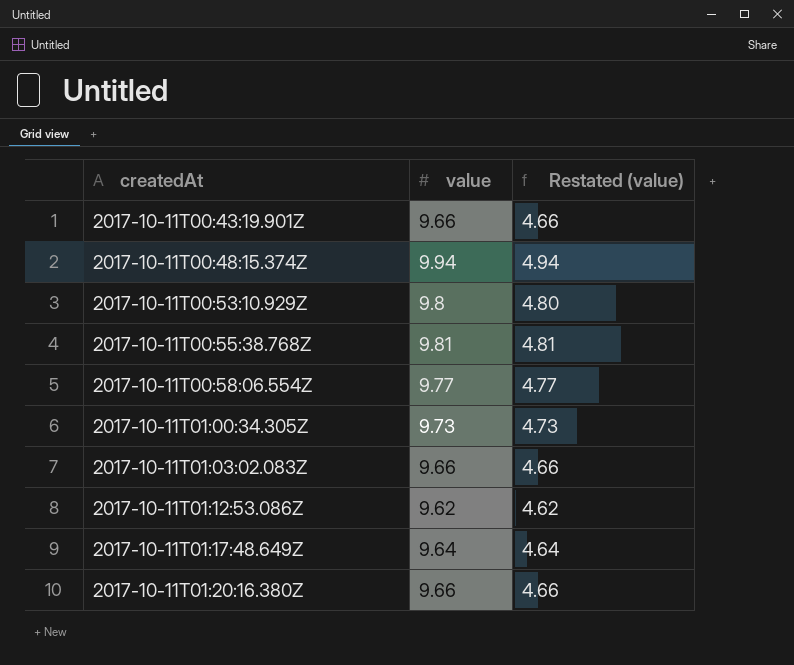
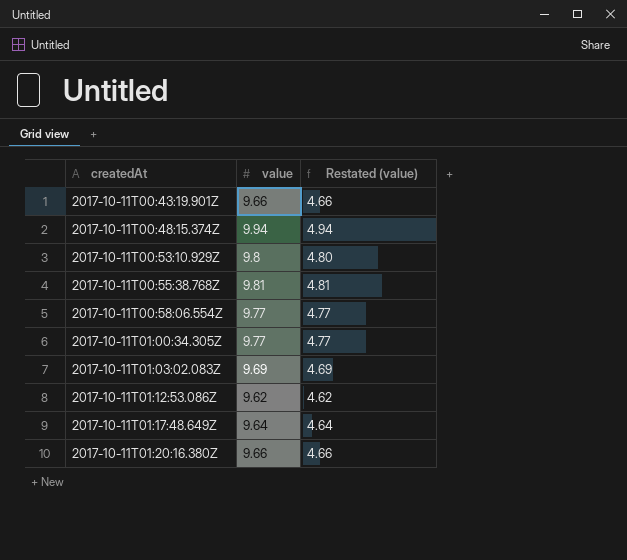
2017-10-11T01:00:34.305Z | value: 9.73 -> 9.77
2017-10-11T01:00:34.305Z | Restated (value): 4.73 -> 4.77
2017-10-11T01:03:02.083Z | value: 9.66 -> 9.69
2017-10-11T01:03:02.083Z | Restated (value): 4.66 -> 4.69

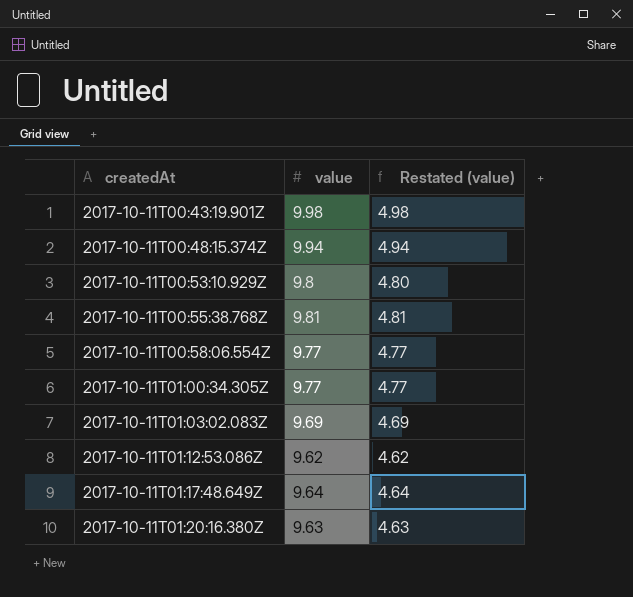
2017-10-11T00:43:19.901Z | value: 9.66 -> 9.98
2017-10-11T00:43:19.901Z | Restated (value): 4.66 -> 4.98
2017-10-11T01:20:16.380Z | value: 9.66 -> 9.63
2017-10-11T01:20:16.380Z | Restated (value): 4.66 -> 4.63

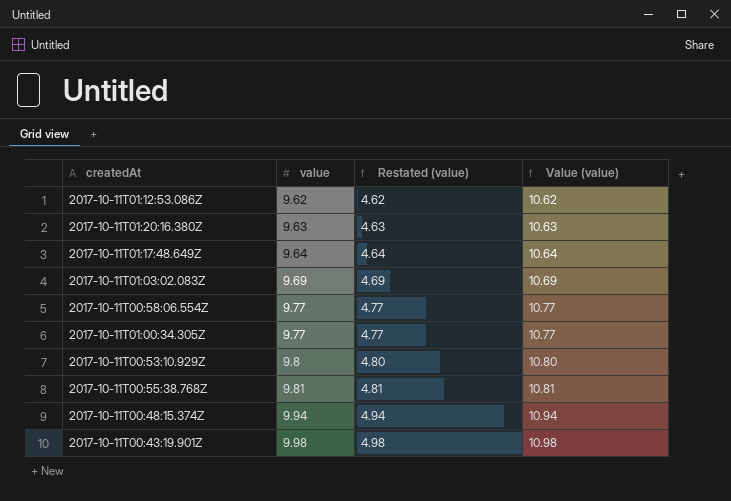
row order: createdAt ascending -> value ascending
column Value (value) | formula: none -> [value] + 1

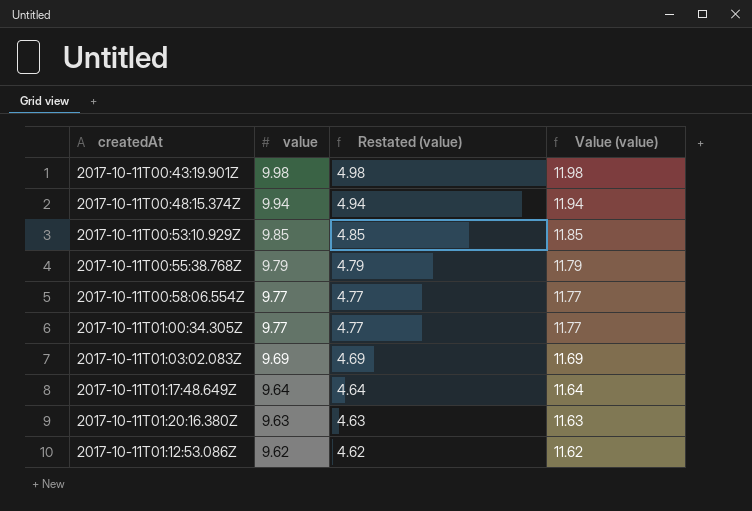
row order: value ascending -> value descending
column Value (value) | formula: [value] + 1 -> [value] + 2
2017-10-11T00:53:10.929Z | value: 9.8 -> 9.85
2017-10-11T00:53:10.929Z | Restated (value): 4.80 -> 4.85
2017-10-11T00:55:38.768Z | value: 9.81 -> 9.79
2017-10-11T00:55:38.768Z | Restated (value): 4.81 -> 4.79

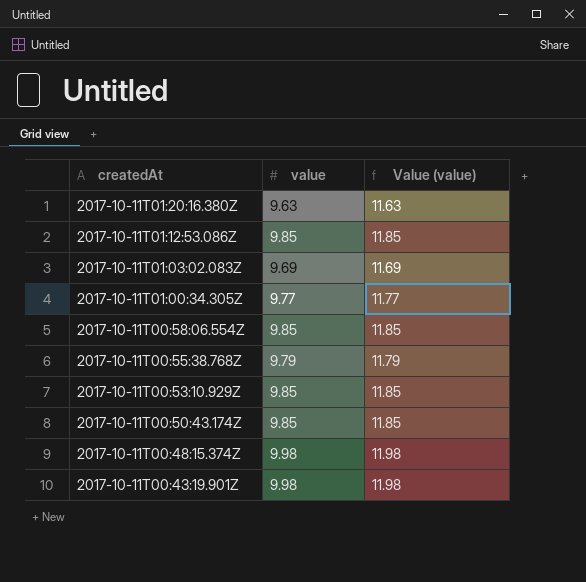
row order: value descending -> createdAt descending
column Restated (value) | formula: [value] - 5 -> none
row 2017-10-11T01:17:48.649Z: 9.64 | 4.64 | 11.64 -> none
2017-10-11T01:12:53.086Z | value: 9.62 -> 9.85
2017-10-11T01:12:53.086Z | Value (value): 11.62 -> 11.85
2017-10-11T00:58:06.554Z | value: 9.77 -> 9.85
2017-10-11T00:58:06.554Z | Value (value): 11.77 -> 11.85
row 2017-10-11T00:50:43.174Z: none -> 9.85 | 11.85
2017-10-11T00:48:15.374Z | value: 9.94 -> 9.98
2017-10-11T00:48:15.374Z | Value (value): 11.94 -> 11.98

